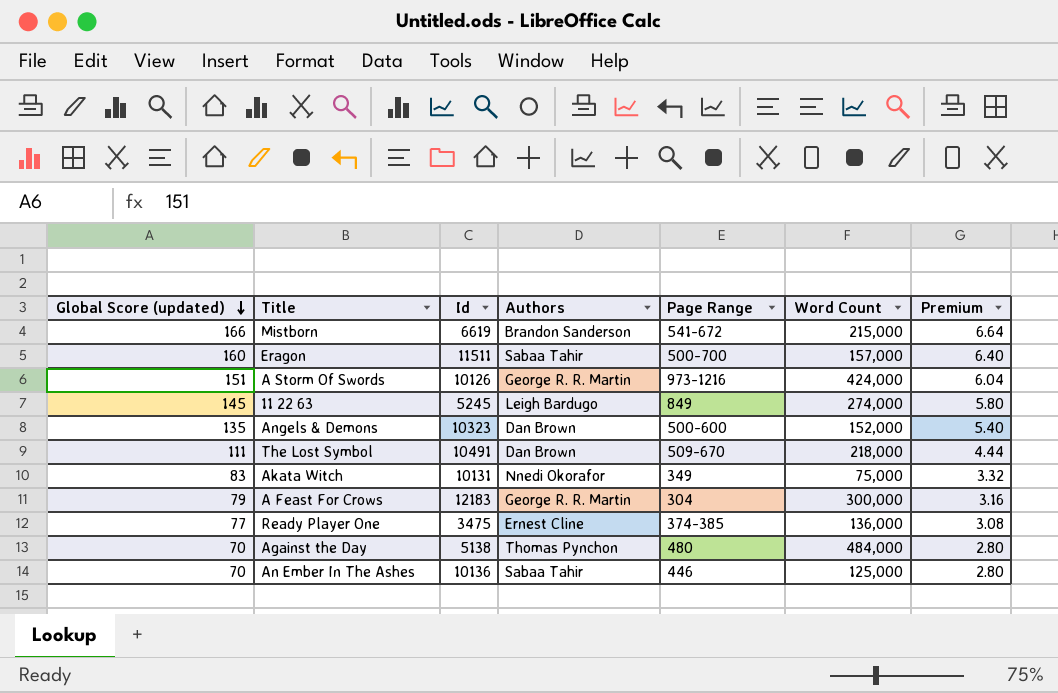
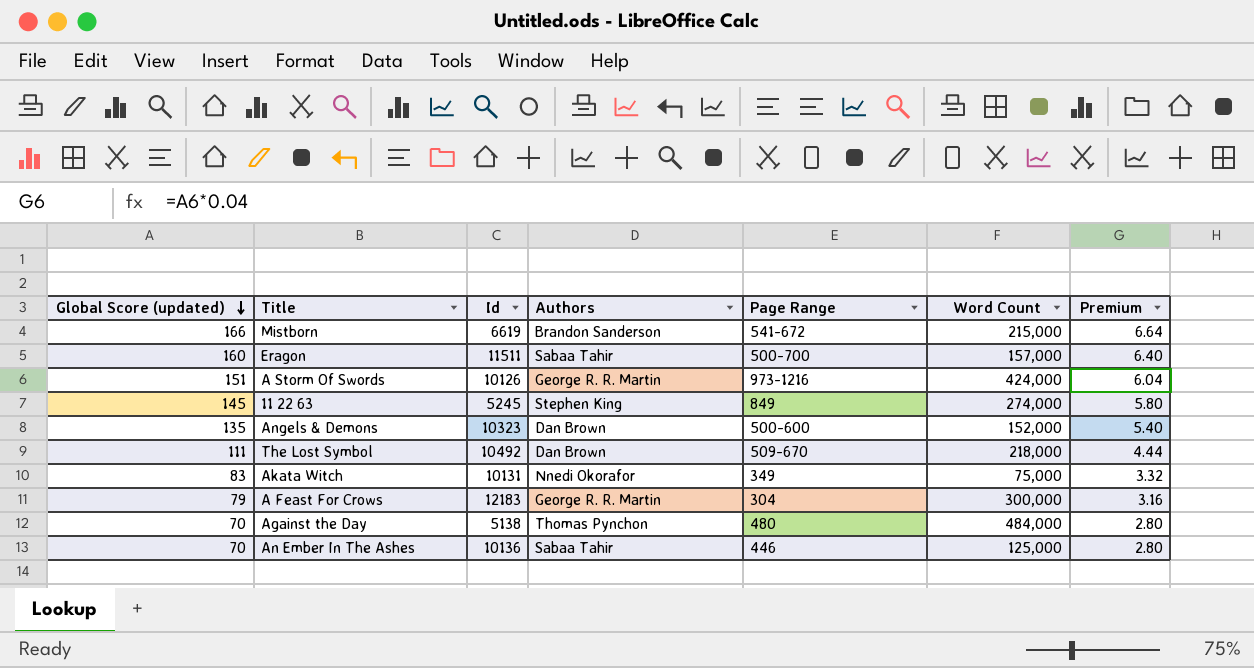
row Ready Player One: 77 | 3475 | Ernest Cline | 374-385 | 136,000 | 3.08 -> none
11 22 63 | Authors: Leigh Bardugo -> Stephen King
The Lost Symbol | Id: 10491 -> 10492

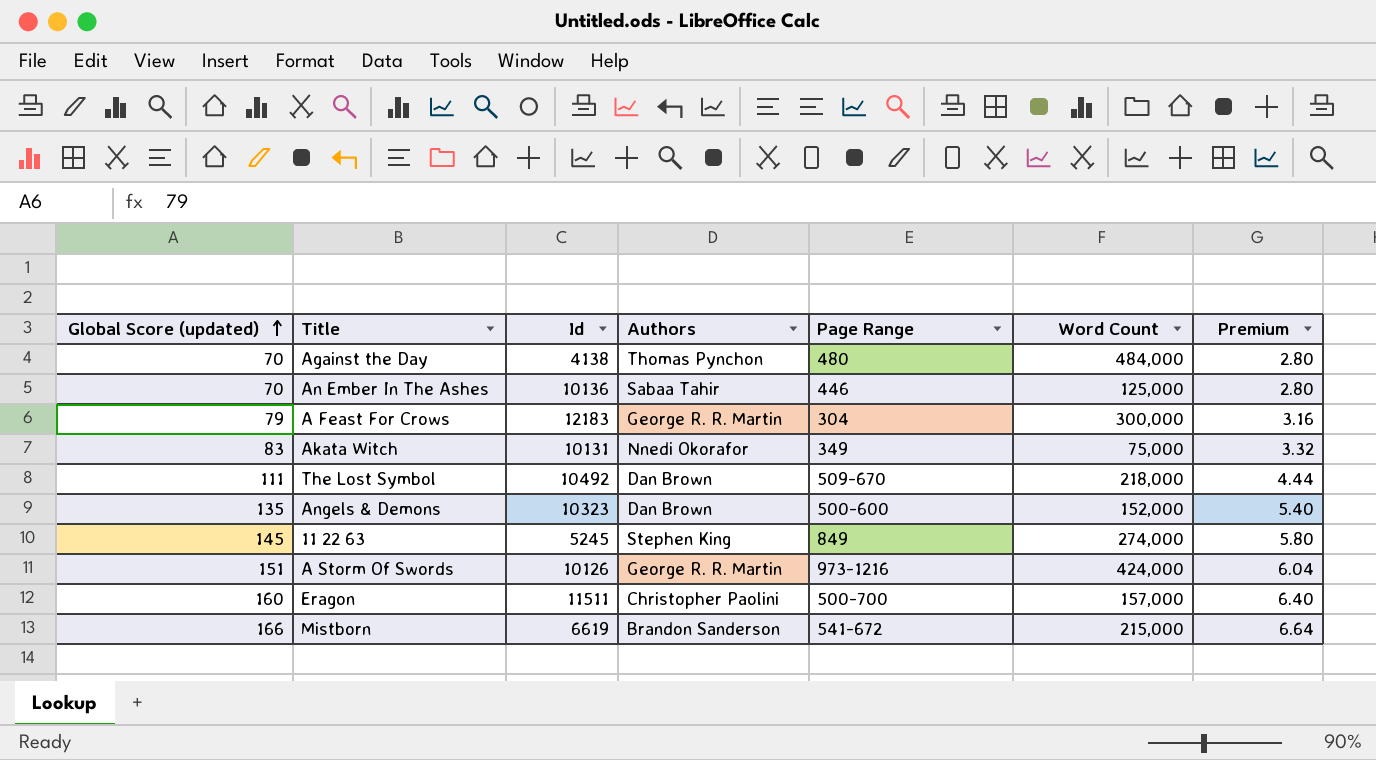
row order: Global Score (updated) descending -> Global Score (updated) ascending
Against the Day | Id: 5138 -> 4138
Eragon | Authors: Sabaa Tahir -> Christopher Paolini

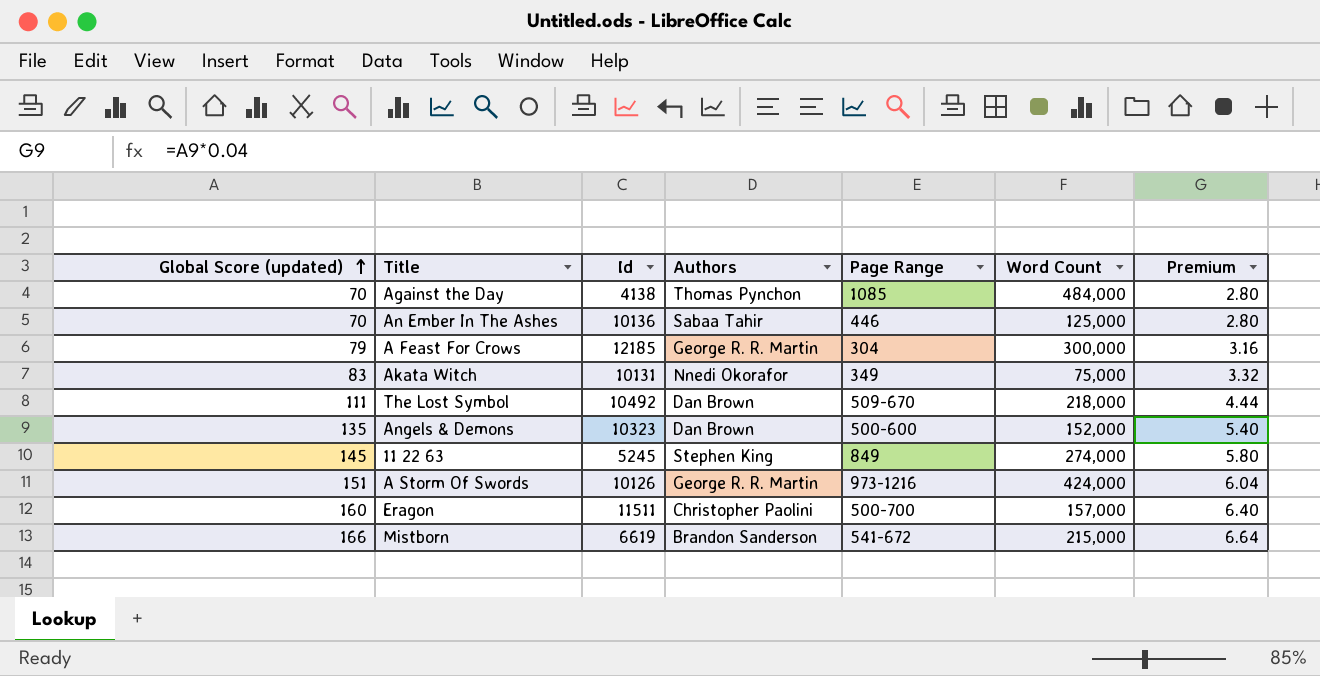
Against the Day | Page Range: 480 -> 1085
A Feast For Crows | Id: 12183 -> 12185

